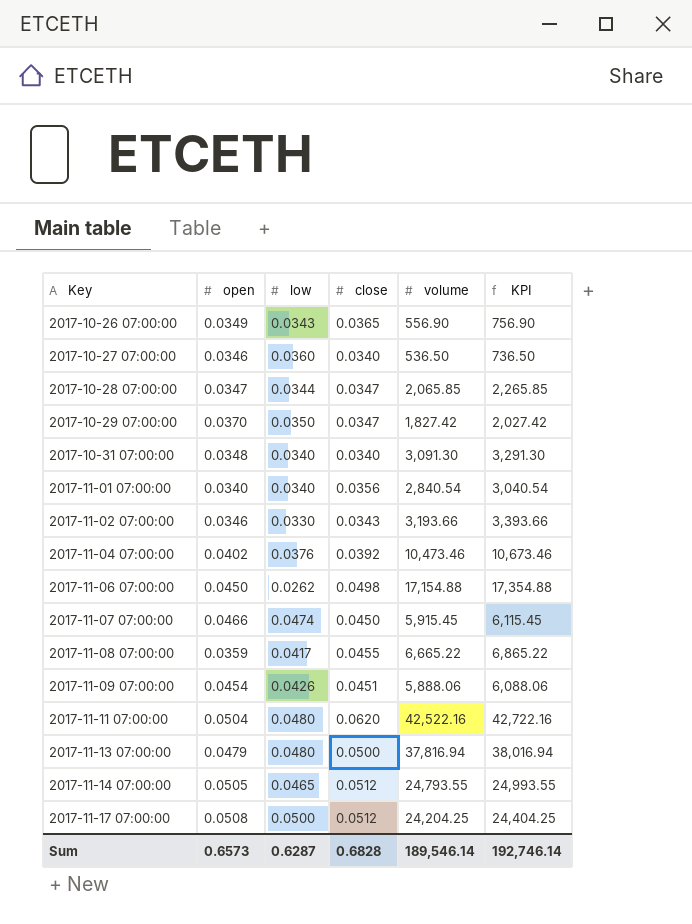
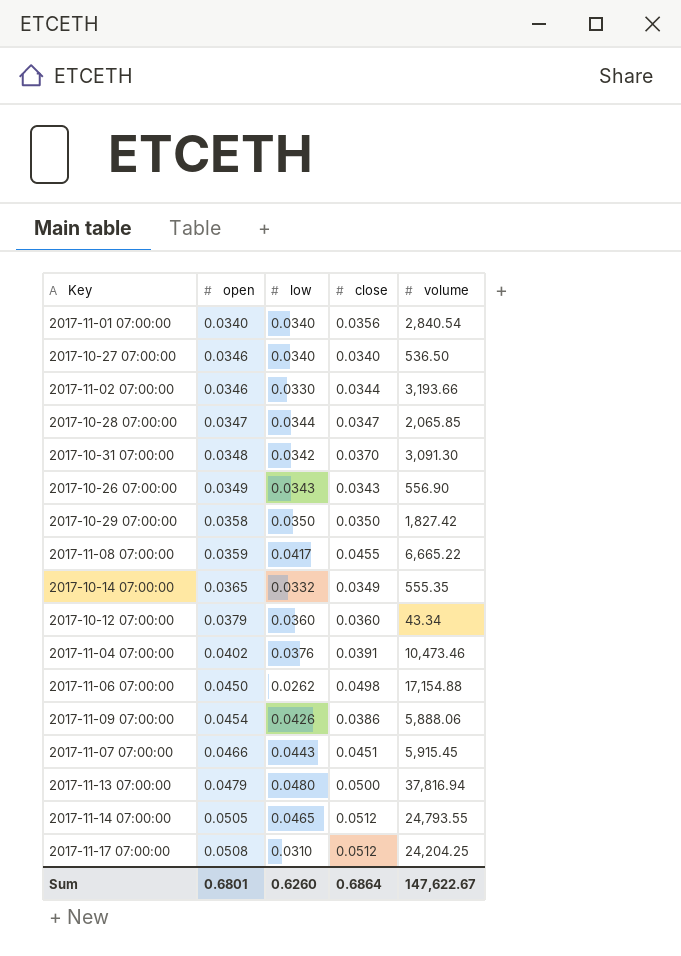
row order: Key ascending -> open ascending
column KPI | formula: [volume] + 200 -> none
row 2017-11-11 07:00:00: 0.0504 | 0.0480 | 0.0620 | 42,522.16 | 42,722.16 -> none
2017-10-27 07:00:00 | low: 0.0360 -> 0.0340
2017-11-02 07:00:00 | close: 0.0343 -> 0.0344
2017-10-31 07:00:00 | low: 0.0340 -> 0.0342
2017-10-31 07:00:00 | close: 0.0340 -> 0.0370
2017-10-26 07:00:00 | close: 0.0365 -> 0.0343
2017-10-29 07:00:00 | open: 0.0370 -> 0.0358
2017-10-29 07:00:00 | close: 0.0347 -> 0.0350
row 2017-10-14 07:00:00: none -> 0.0365 | 0.0332 | 0.0349 | 555.35
row 2017-10-12 07:00:00: none -> 0.0379 | 0.0360 | 0.0360 | 43.34
2017-11-04 07:00:00 | close: 0.0392 -> 0.0391
2017-11-09 07:00:00 | close: 0.0451 -> 0.0386
2017-11-07 07:00:00 | low: 0.0474 -> 0.0443
2017-11-07 07:00:00 | close: 0.0450 -> 0.0451
2017-11-17 07:00:00 | low: 0.0500 -> 0.0310
Sum | open: 0.6573 -> 0.6801
Sum | low: 0.6287 -> 0.6260
Sum | close: 0.6828 -> 0.6864
Sum | volume: 189,546.14 -> 147,622.67

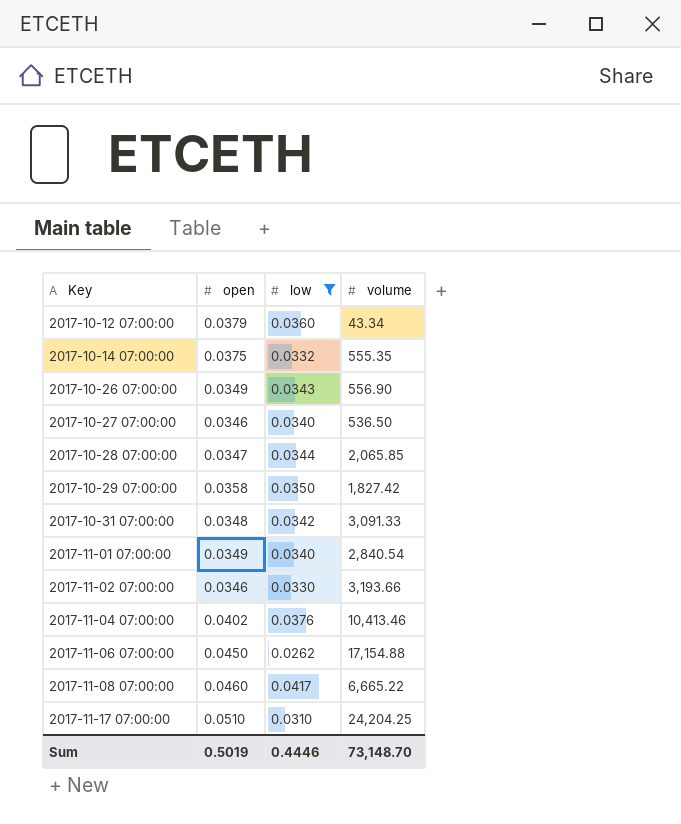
filter: none -> low <= 0.0417
row order: open ascending -> Key ascending
column close | position: 4 -> none
2017-10-14 07:00:00 | open: 0.0365 -> 0.0375
2017-10-31 07:00:00 | volume: 3,091.30 -> 3,091.33
2017-11-01 07:00:00 | open: 0.0340 -> 0.0349
2017-11-04 07:00:00 | volume: 10,473.46 -> 10,413.46
2017-11-08 07:00:00 | open: 0.0359 -> 0.0460
2017-11-17 07:00:00 | open: 0.0508 -> 0.0510
Sum | open: 0.6801 -> 0.5019
Sum | low: 0.6260 -> 0.4446
Sum | volume: 147,622.67 -> 73,148.70

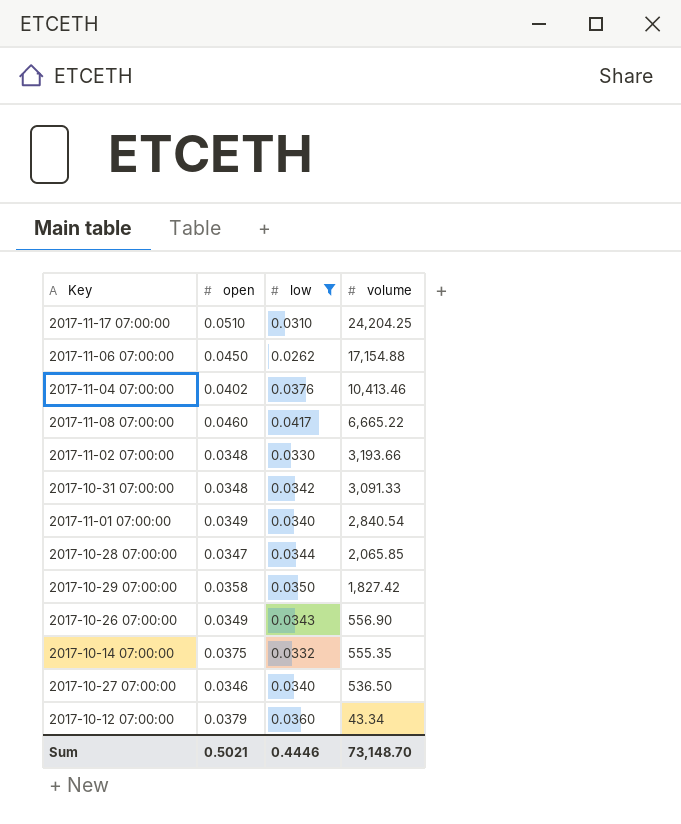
row order: Key ascending -> volume descending
2017-11-02 07:00:00 | open: 0.0346 -> 0.0348
Sum | open: 0.5019 -> 0.5021

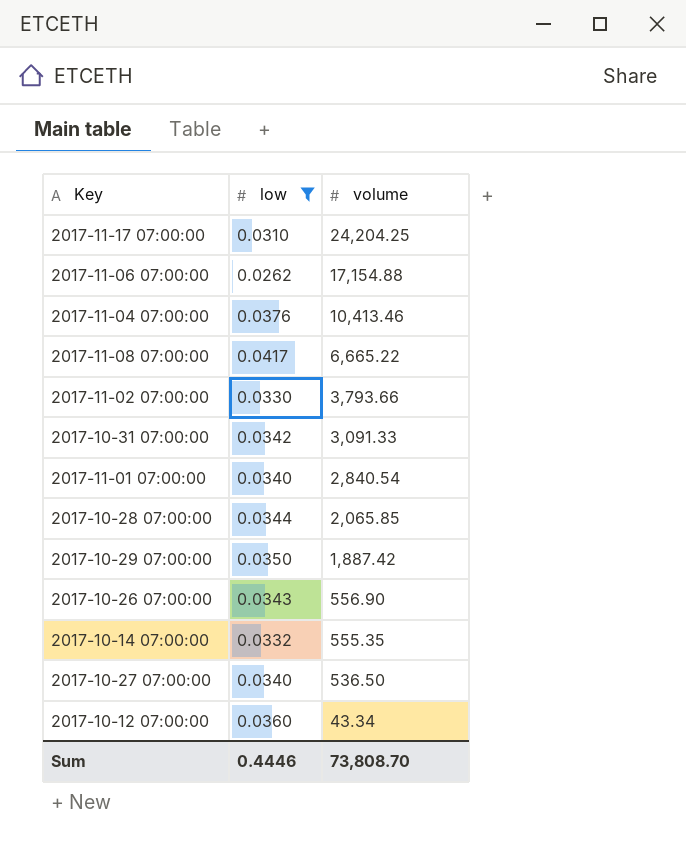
column open | position: 2 -> none
2017-11-02 07:00:00 | volume: 3,193.66 -> 3,793.66
2017-10-29 07:00:00 | volume: 1,827.42 -> 1,887.42
Sum | volume: 73,148.70 -> 73,808.70

